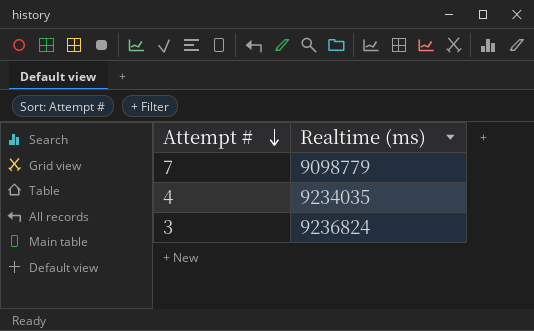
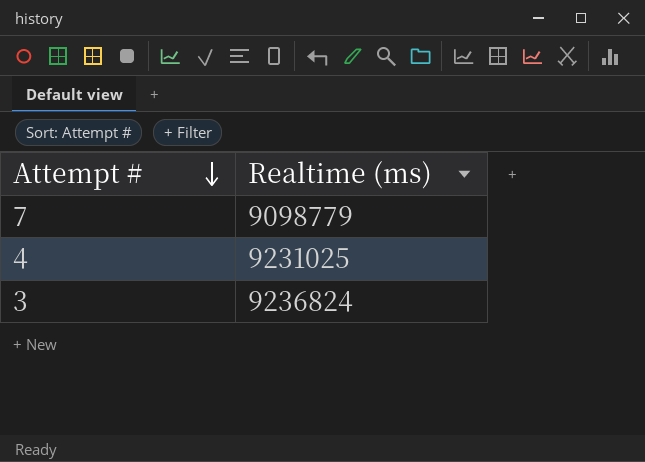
4 | Realtime (ms): 9234035 -> 9231025

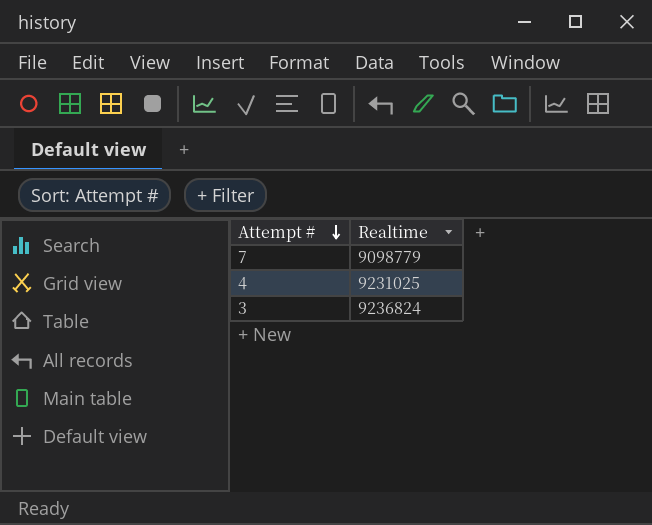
column name: Realtime (ms) -> Realtime

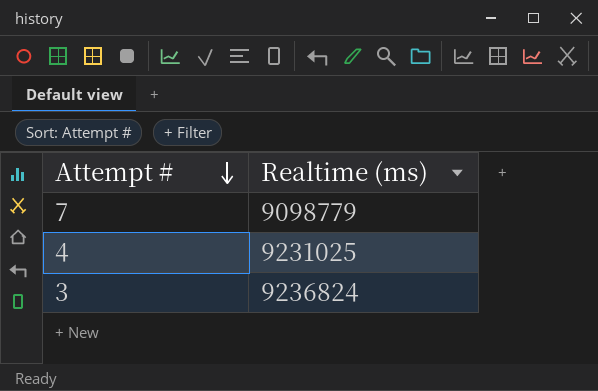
column name: Realtime -> Realtime (ms)

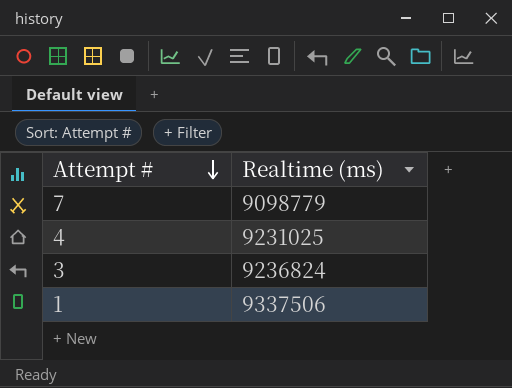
row 1: none -> 9337506

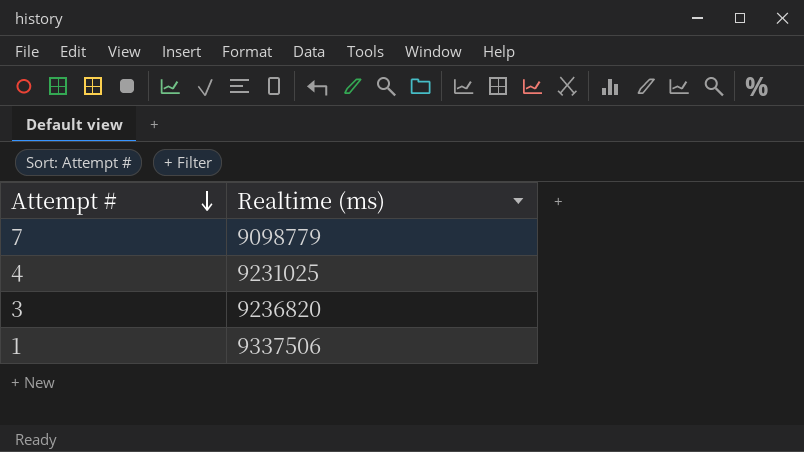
3 | Realtime (ms): 9236824 -> 9236820

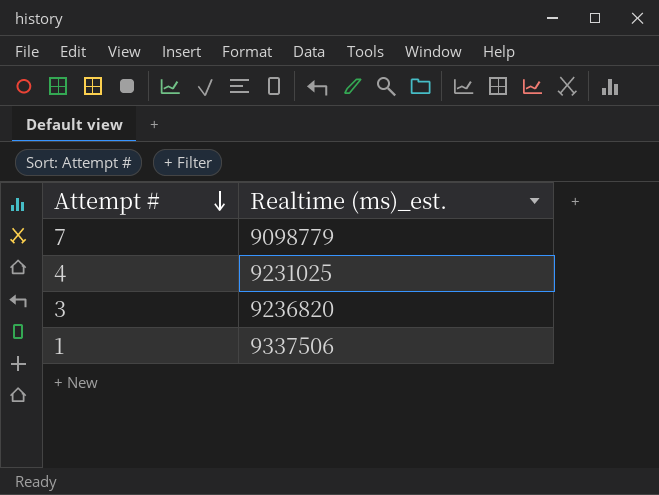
column name: Realtime (ms) -> Realtime (ms)_est.

